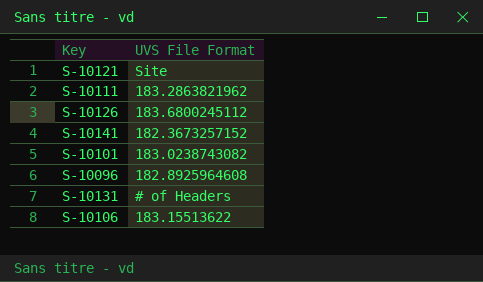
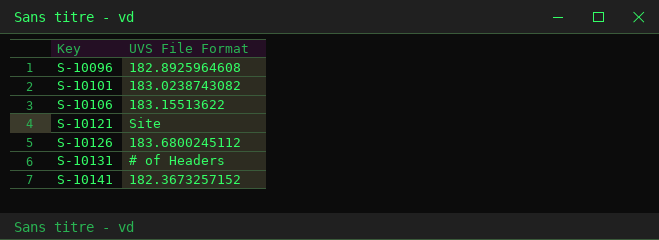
row order: none -> Key ascending
row S-10111: 183.2863821962 -> none

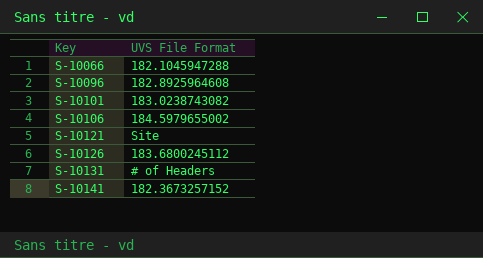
row S-10066: none -> 182.1045947288
S-10106 | UVS File Format: 183.15513622 -> 184.5979655002

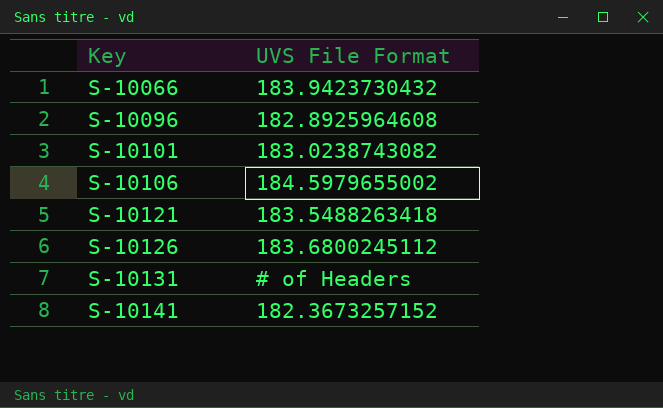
S-10066 | UVS File Format: 182.1045947288 -> 183.9423730432
S-10121 | UVS File Format: Site -> 183.5488263418

